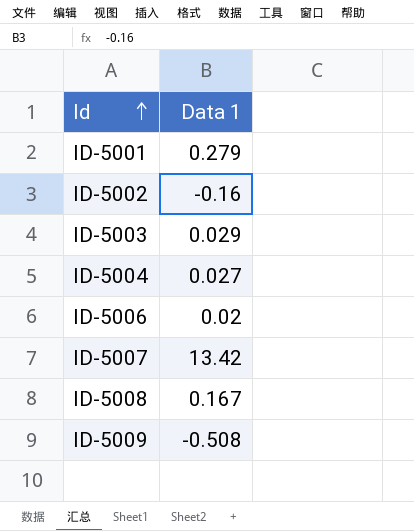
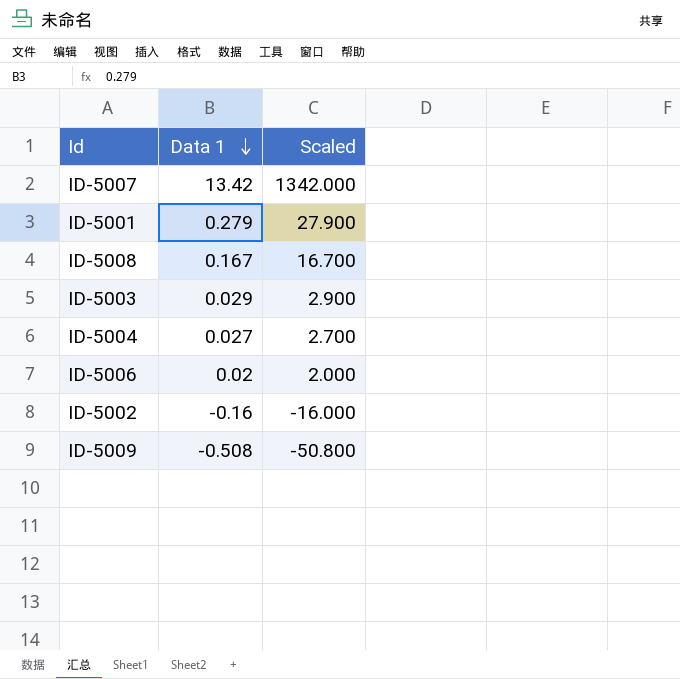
row order: Id ascending -> Data 1 descending
column Scaled | formula: none -> [Data 1] * 100

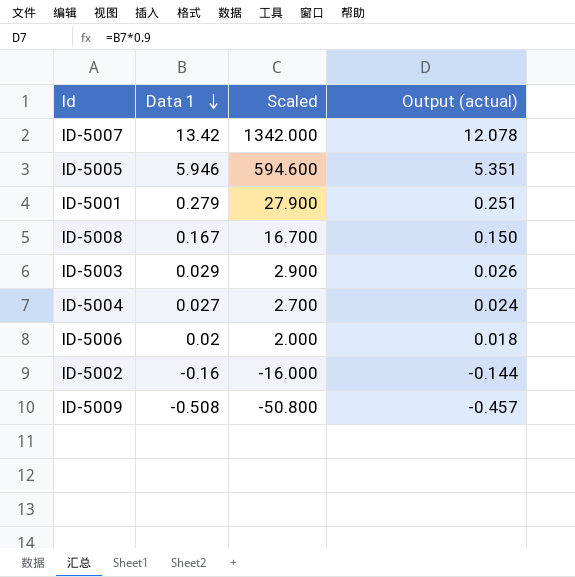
column Output (actual) | formula: none -> [Data 1] * 0.9
row ID-5005: none -> 5.946 | 594.600 | 5.351

